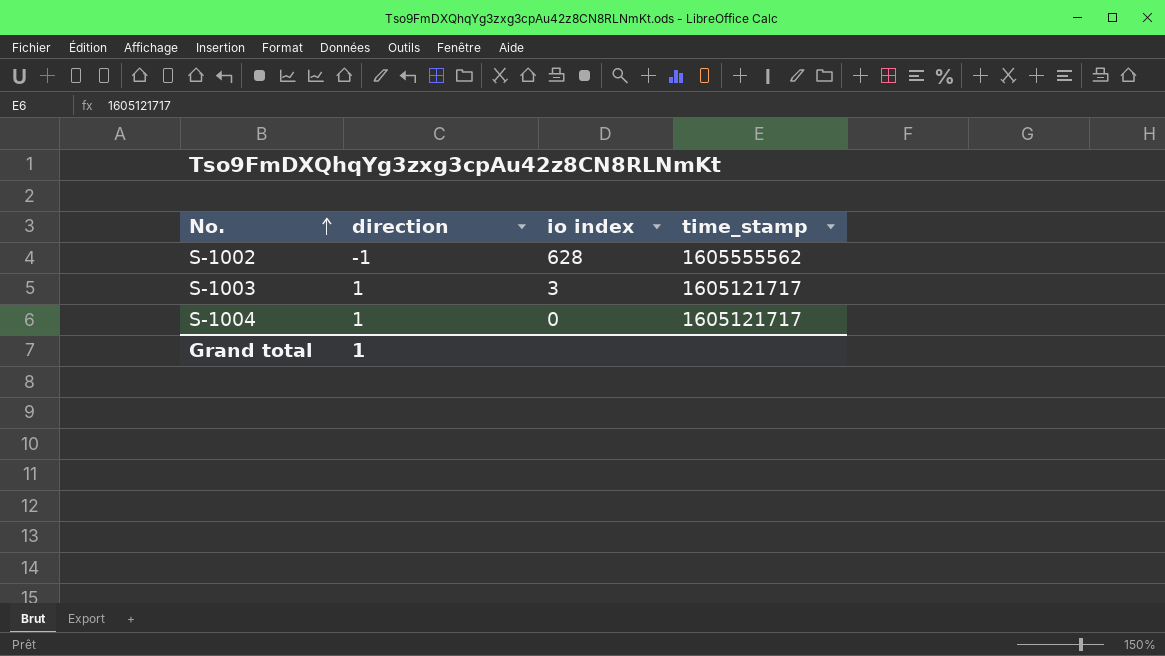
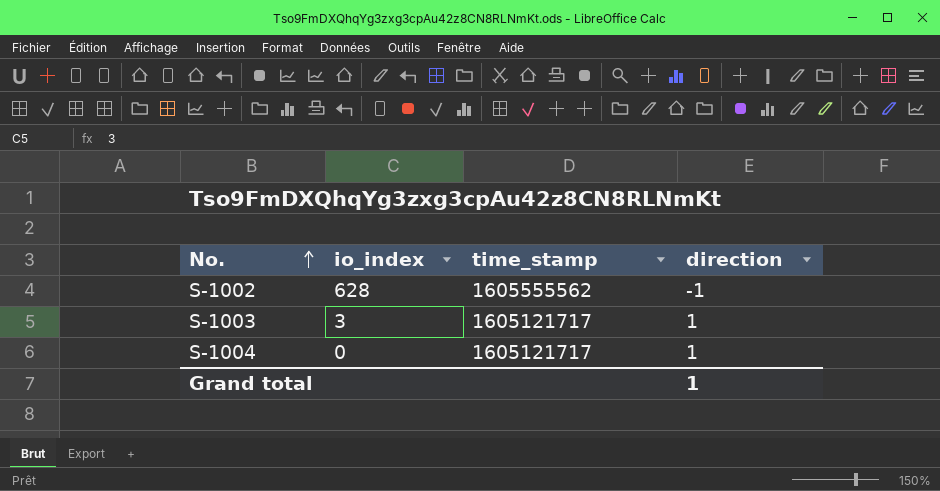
column name: io index -> io_index
column direction | position: 2 -> 4

